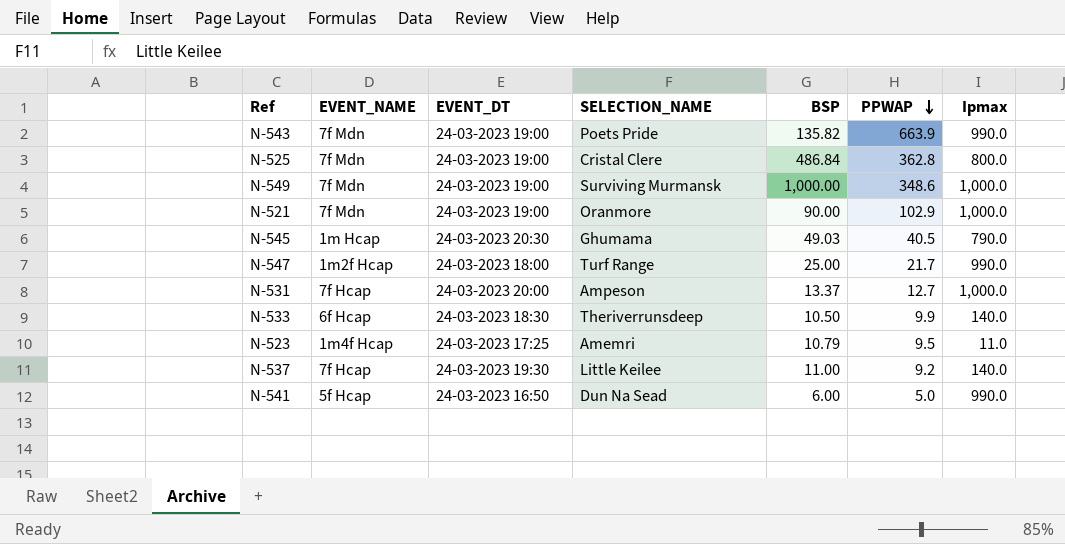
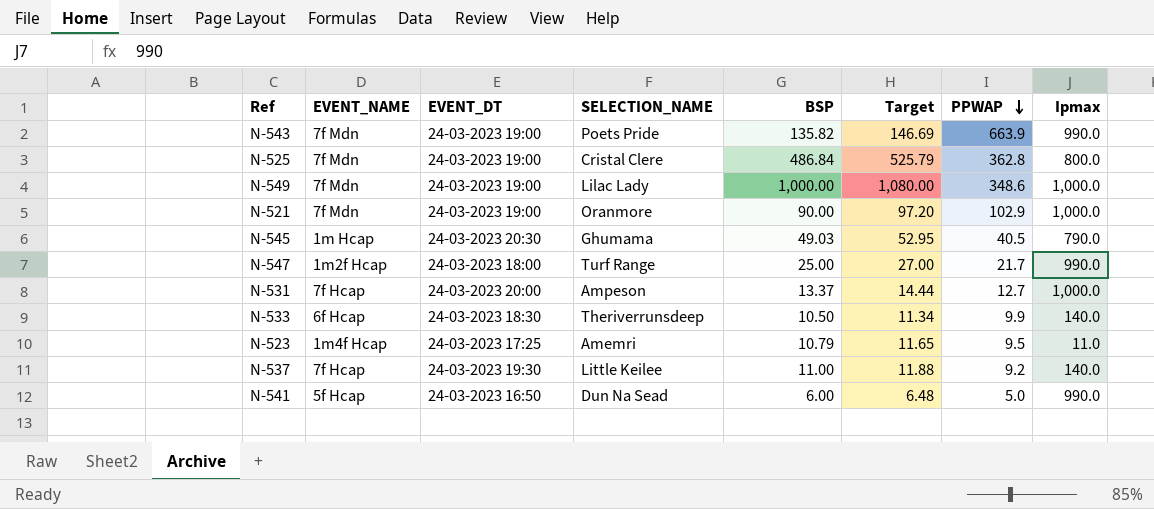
column Target | formula: none -> [BSP] * 1.08
N-549 | SELECTION_NAME: Surviving Murmansk -> Lilac Lady

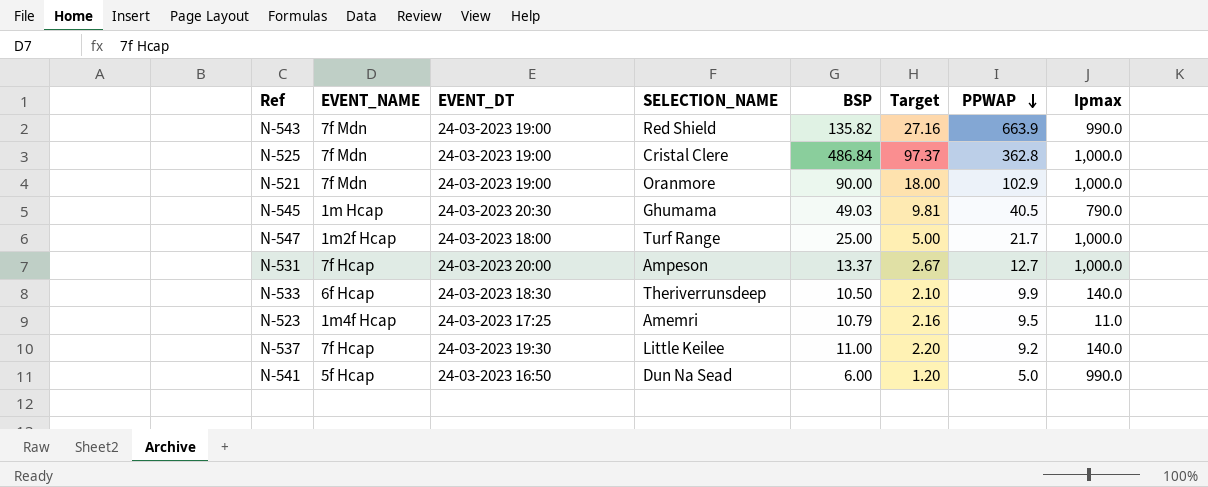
column Target | formula: [BSP] * 1.08 -> [BSP] * 0.2
row N-549: 7f Mdn | 24-03-2023 19:00 | Lilac Lady | 1,000.00 | 1,080.00 | 348.6 | 1,000.0 -> none
N-543 | SELECTION_NAME: Poets Pride -> Red Shield
N-525 | Ipmax: 800.0 -> 1,000.0
N-547 | Ipmax: 990.0 -> 1,000.0

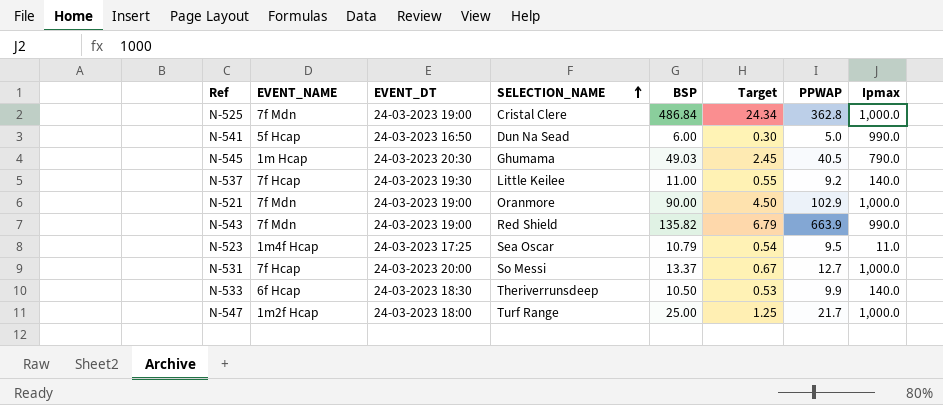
row order: PPWAP descending -> SELECTION_NAME ascending
column Target | formula: [BSP] * 0.2 -> [BSP] * 0.05
N-523 | SELECTION_NAME: Amemri -> Sea Oscar
N-531 | SELECTION_NAME: Ampeson -> So Messi

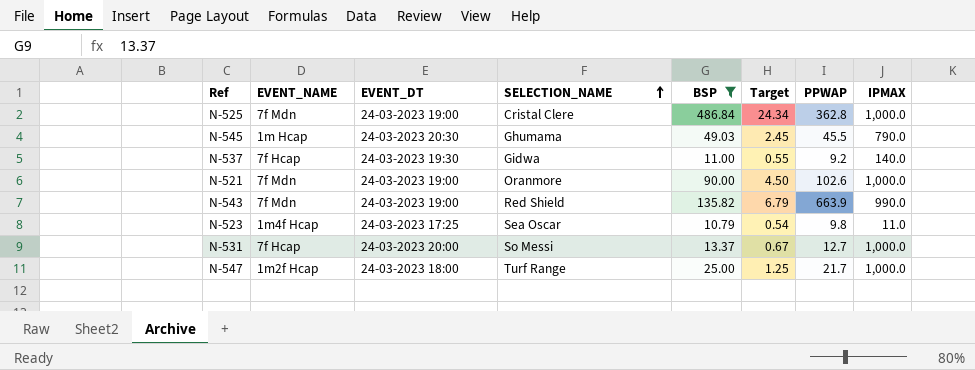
filter: none -> BSP >= 10.79
column name: Ipmax -> IPMAX
N-545 | PPWAP: 40.5 -> 45.5
N-537 | SELECTION_NAME: Little Keilee -> Gidwa
N-521 | PPWAP: 102.9 -> 102.6
N-523 | PPWAP: 9.5 -> 9.8

